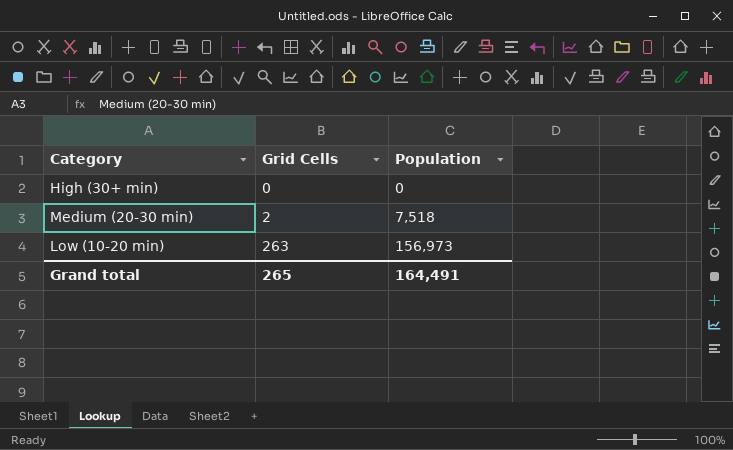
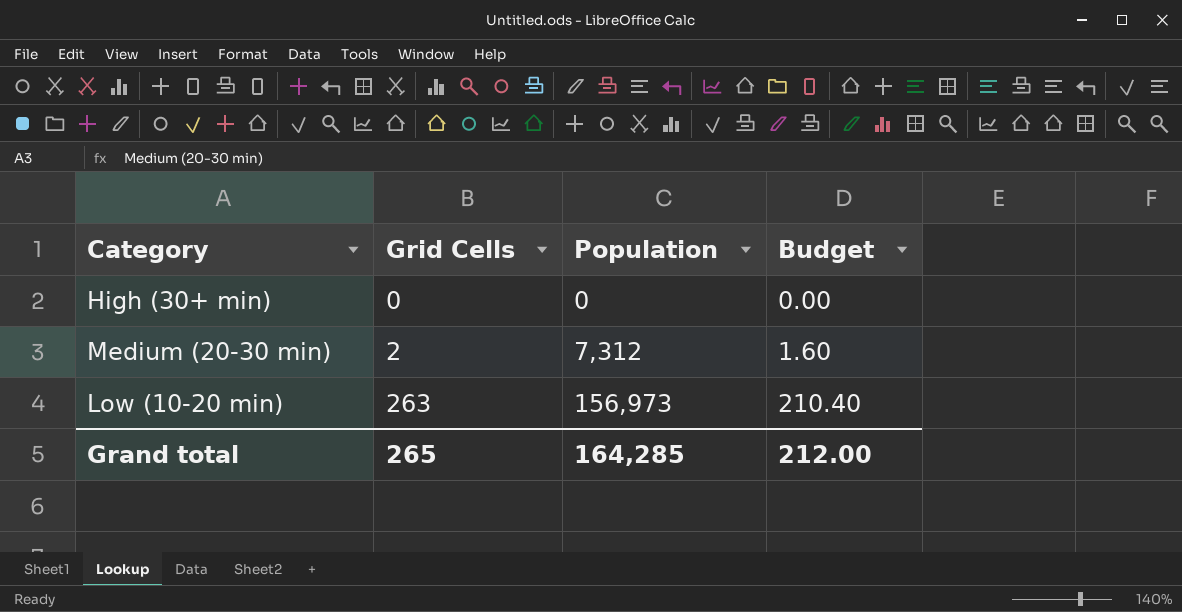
column Budget | formula: none -> [Grid Cells] * 0.8
Medium (20-30 min) | Population: 7,518 -> 7,312
Grand total | Population: 164,491 -> 164,285

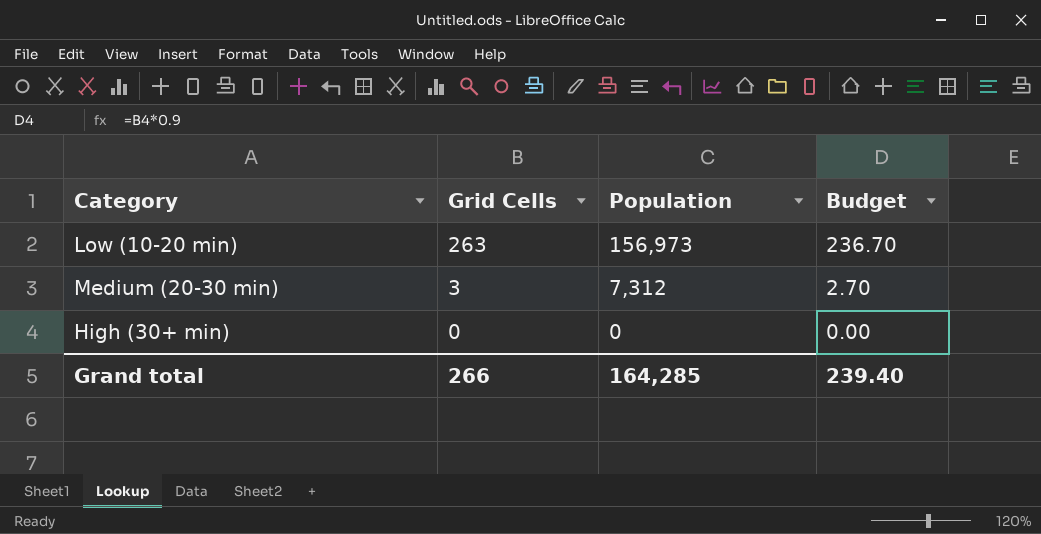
row order: Grid Cells ascending -> Grid Cells descending
column Budget | formula: [Grid Cells] * 0.8 -> [Grid Cells] * 0.9
Medium (20-30 min) | Grid Cells: 2 -> 3
Grand total | Grid Cells: 265 -> 266
Grand total | Budget: 212.00 -> 239.40

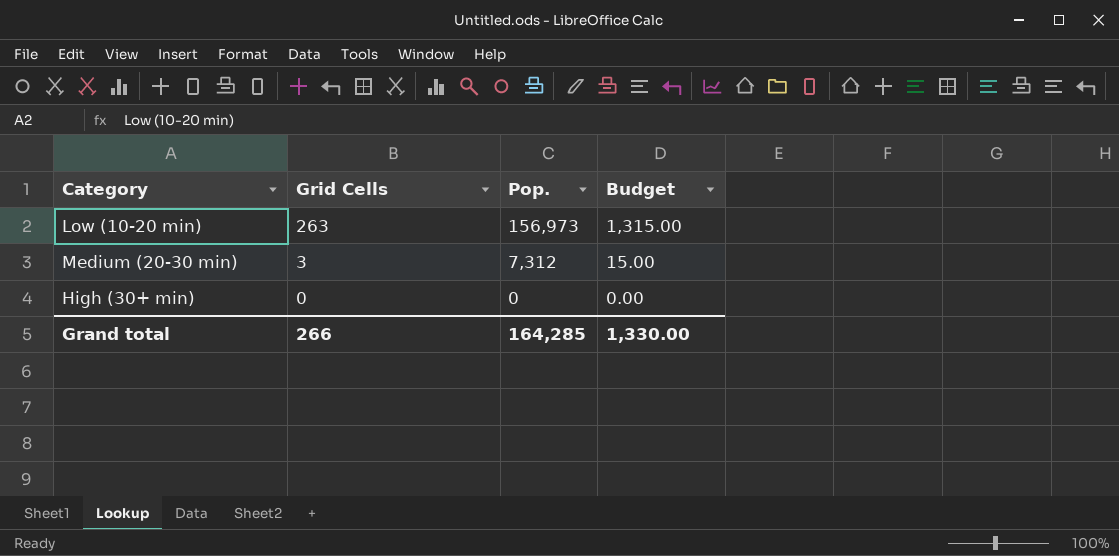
column name: Population -> Pop.
column Budget | formula: [Grid Cells] * 0.9 -> [Grid Cells] * 5
Grand total | Budget: 239.40 -> 1,330.00

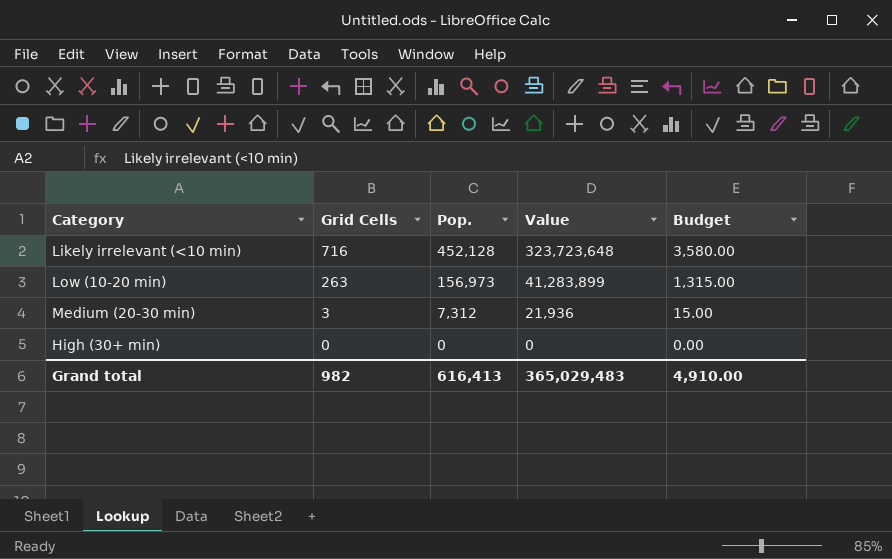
column Value | formula: none -> [Grid Cells] * [Pop.]
row Likely irrelevant (<10 min): none -> 716 | 452,128 | 323,723,648 | 3,580.00
Grand total | Grid Cells: 266 -> 982
Grand total | Pop.: 164,285 -> 616,413
Grand total | Budget: 1,330.00 -> 4,910.00

